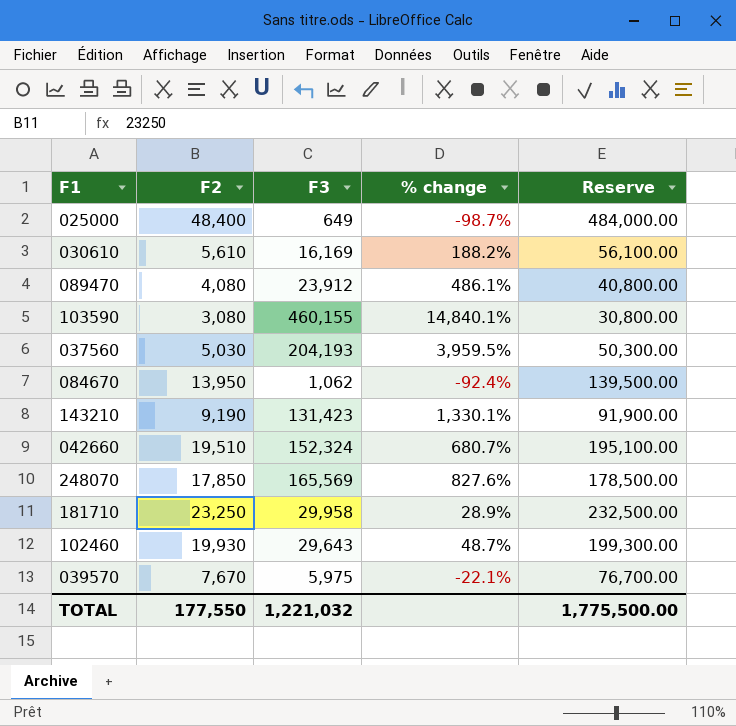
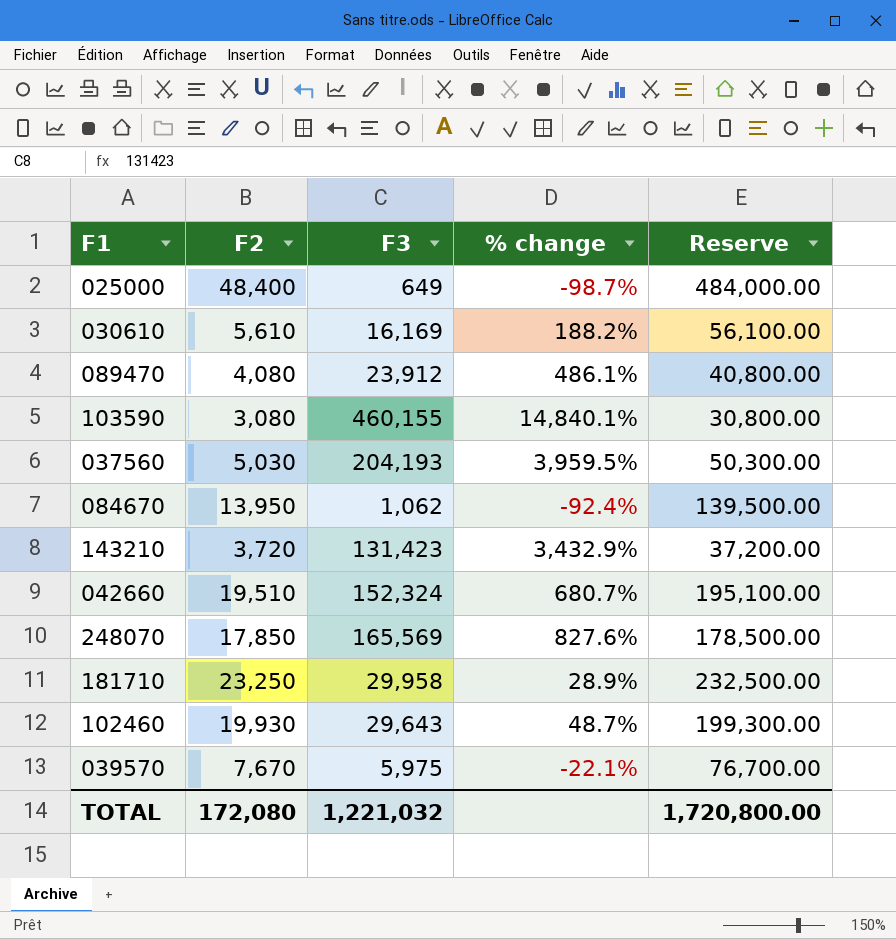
143210 | F2: 9,190 -> 3,720
143210 | % change: 1,330.1% -> 3,432.9%
143210 | Reserve: 91,900.00 -> 37,200.00
TOTAL | F2: 177,550 -> 172,080
TOTAL | Reserve: 1,775,500.00 -> 1,720,800.00

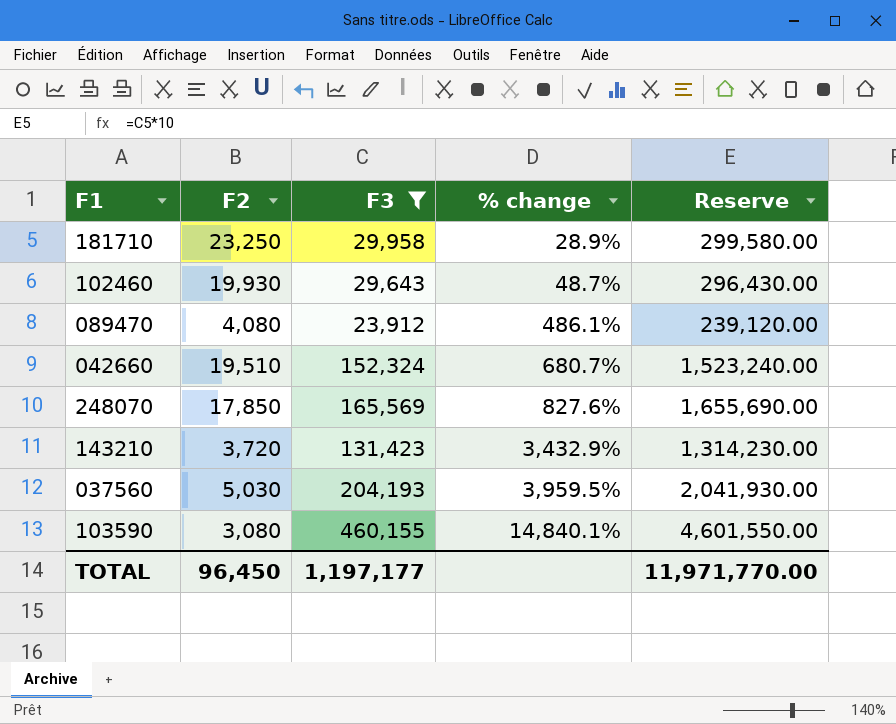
filter: none -> F3 >= 23,912
row order: none -> % change ascending
column Reserve | formula: [F2] * 10 -> [F3] * 10
TOTAL | F2: 172,080 -> 96,450
TOTAL | F3: 1,221,032 -> 1,197,177
TOTAL | Reserve: 1,720,800.00 -> 11,971,770.00

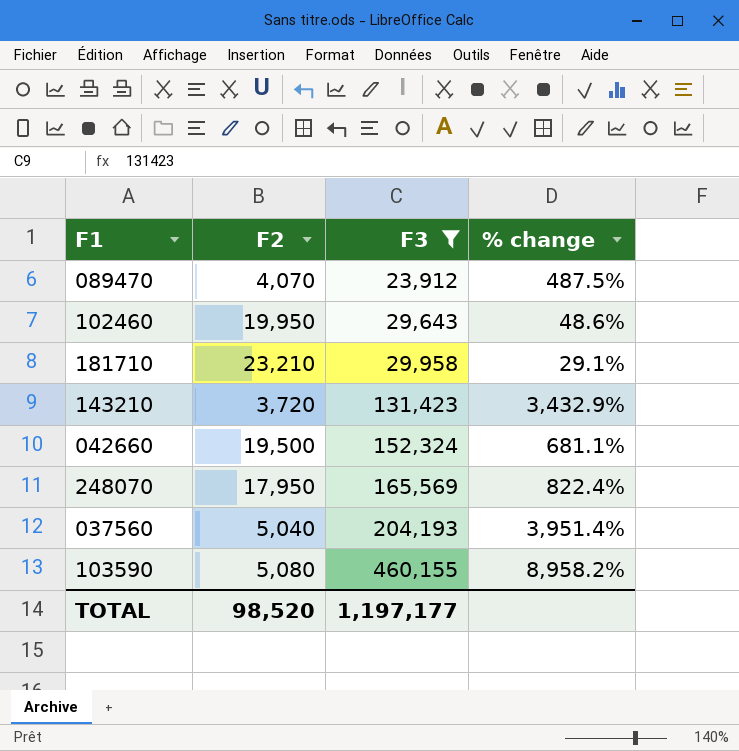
row order: % change ascending -> F3 ascending
column Reserve | formula: [F3] * 10 -> none
089470 | F2: 4,080 -> 4,070
089470 | % change: 486.1% -> 487.5%
102460 | F2: 19,930 -> 19,950
102460 | % change: 48.7% -> 48.6%
181710 | F2: 23,250 -> 23,210
181710 | % change: 28.9% -> 29.1%
042660 | F2: 19,510 -> 19,500
042660 | % change: 680.7% -> 681.1%
248070 | F2: 17,850 -> 17,950
248070 | % change: 827.6% -> 822.4%
037560 | F2: 5,030 -> 5,040
037560 | % change: 3,959.5% -> 3,951.4%
103590 | F2: 3,080 -> 5,080
103590 | % change: 14,840.1% -> 8,958.2%
TOTAL | F2: 96,450 -> 98,520

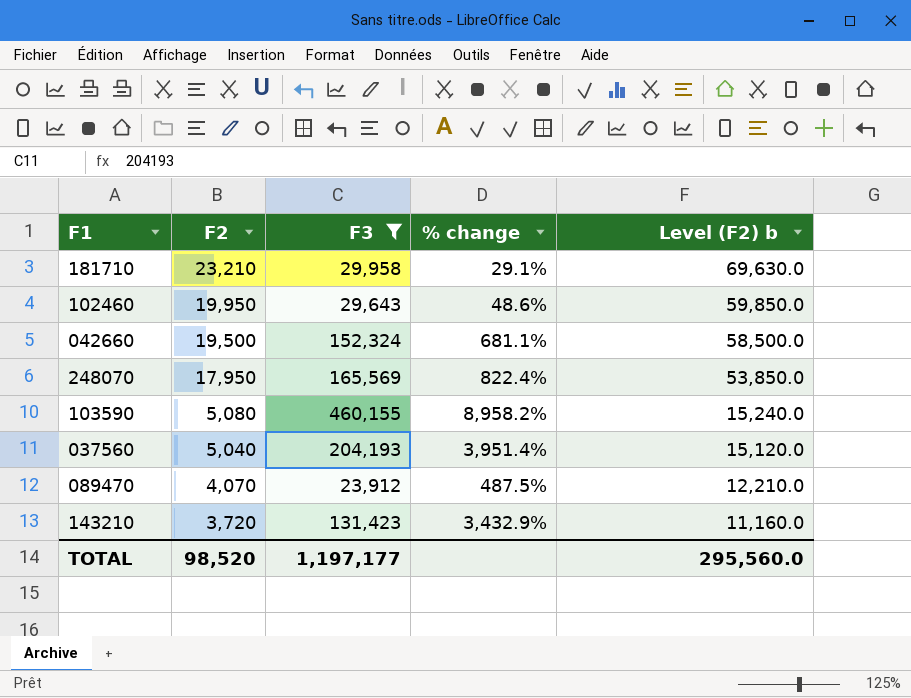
row order: F3 ascending -> F2 descending
column Level (F2) b | formula: none -> [F2] * 3

